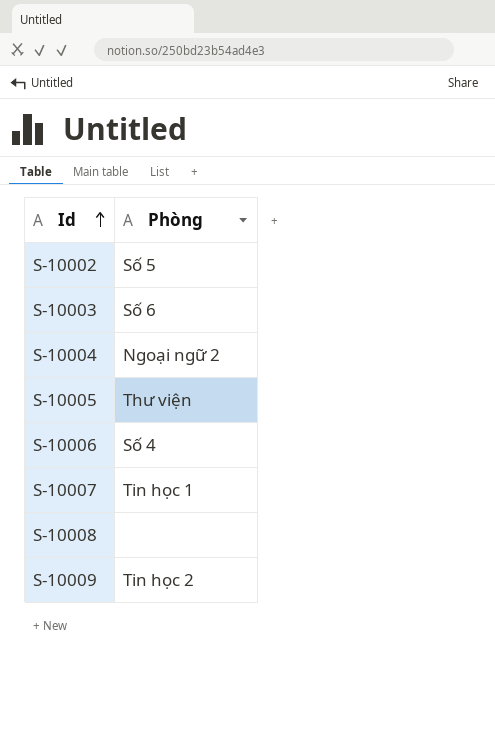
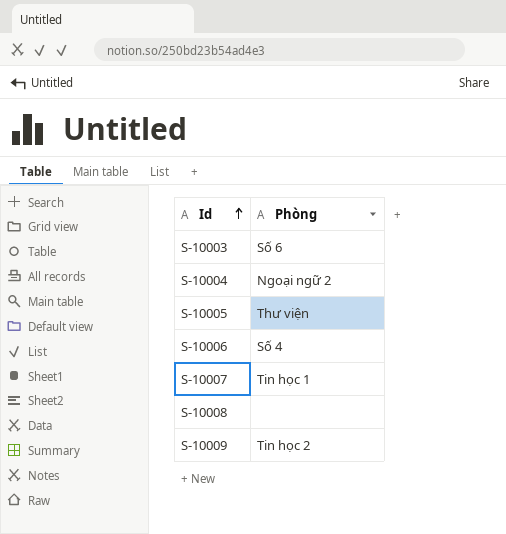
row S-10002: Số 5 -> none

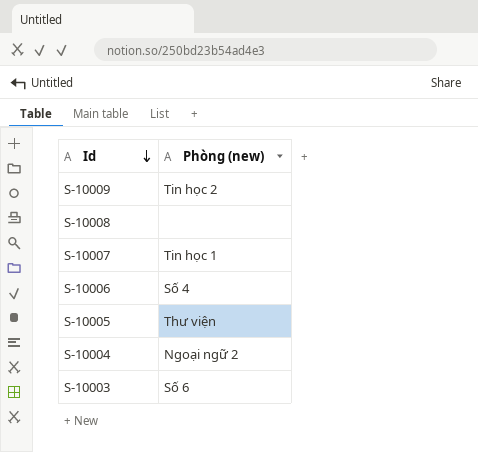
row order: Id ascending -> Id descending
column name: Phòng -> Phòng (new)

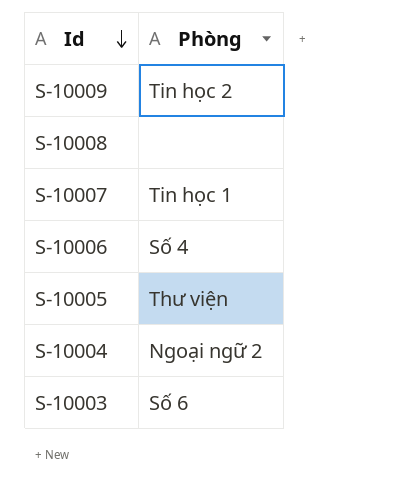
column name: Phòng (new) -> Phòng

